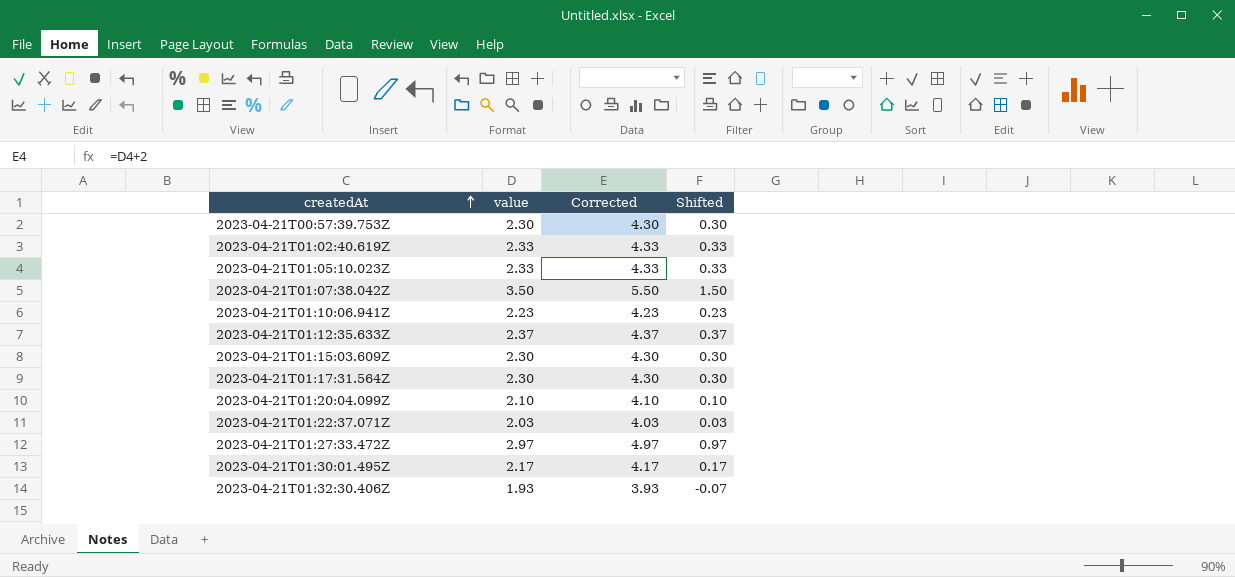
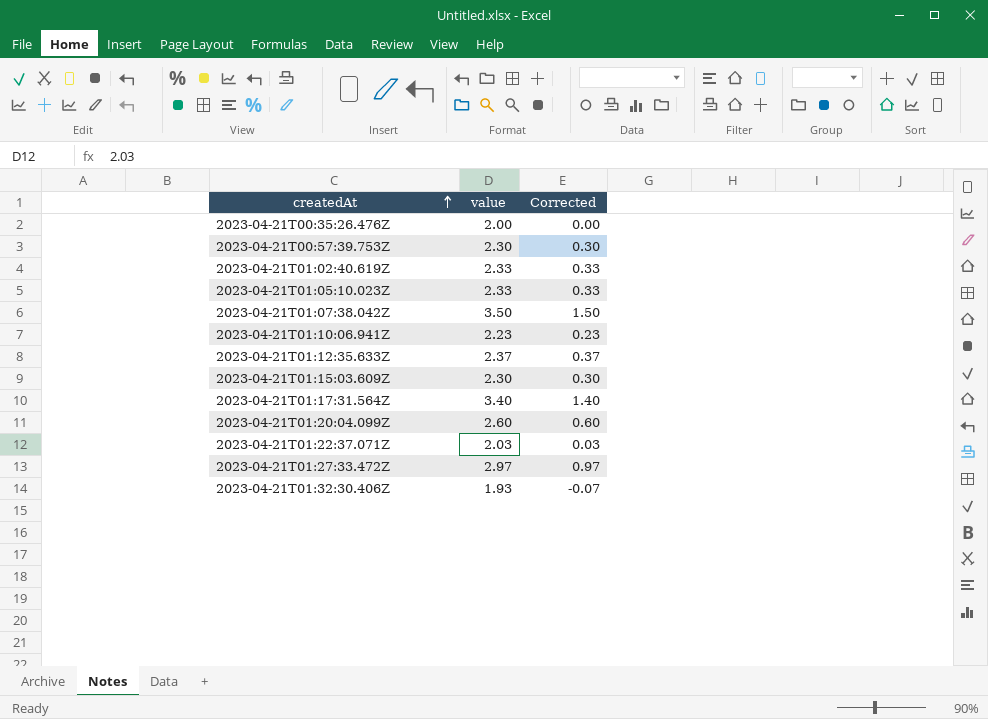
column Shifted | formula: [value] - 2 -> none
column Corrected | formula: [value] + 2 -> [value] - 2
row 2023-04-21T01:30:01.495Z: 2.17 | 4.17 | 0.17 -> none
row 2023-04-21T00:35:26.476Z: none -> 2.00 | 0.00
2023-04-21T01:17:31.564Z | value: 2.30 -> 3.40
2023-04-21T01:20:04.099Z | value: 2.10 -> 2.60

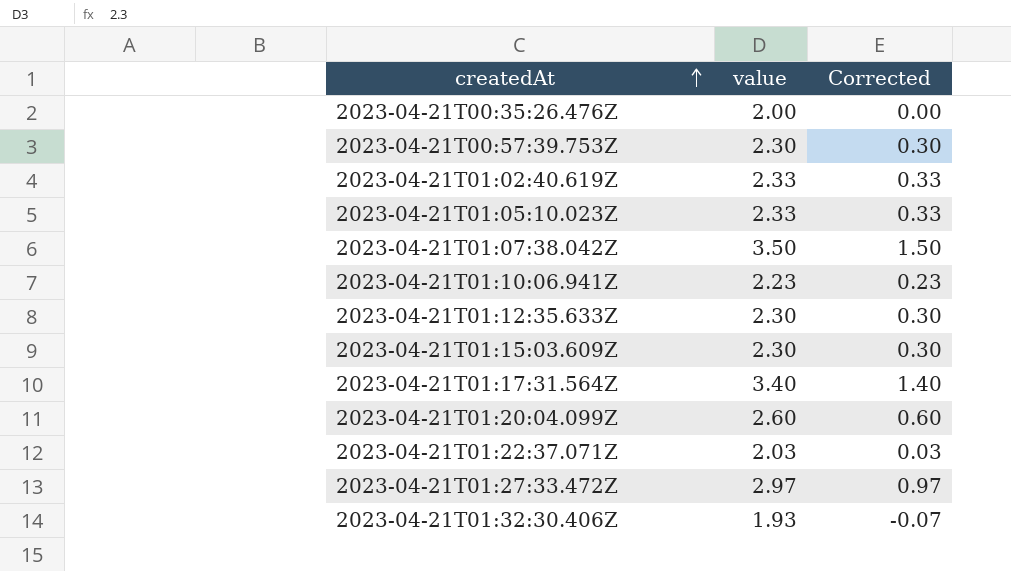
2023-04-21T01:12:35.633Z | value: 2.37 -> 2.30
2023-04-21T01:12:35.633Z | Corrected: 0.37 -> 0.30

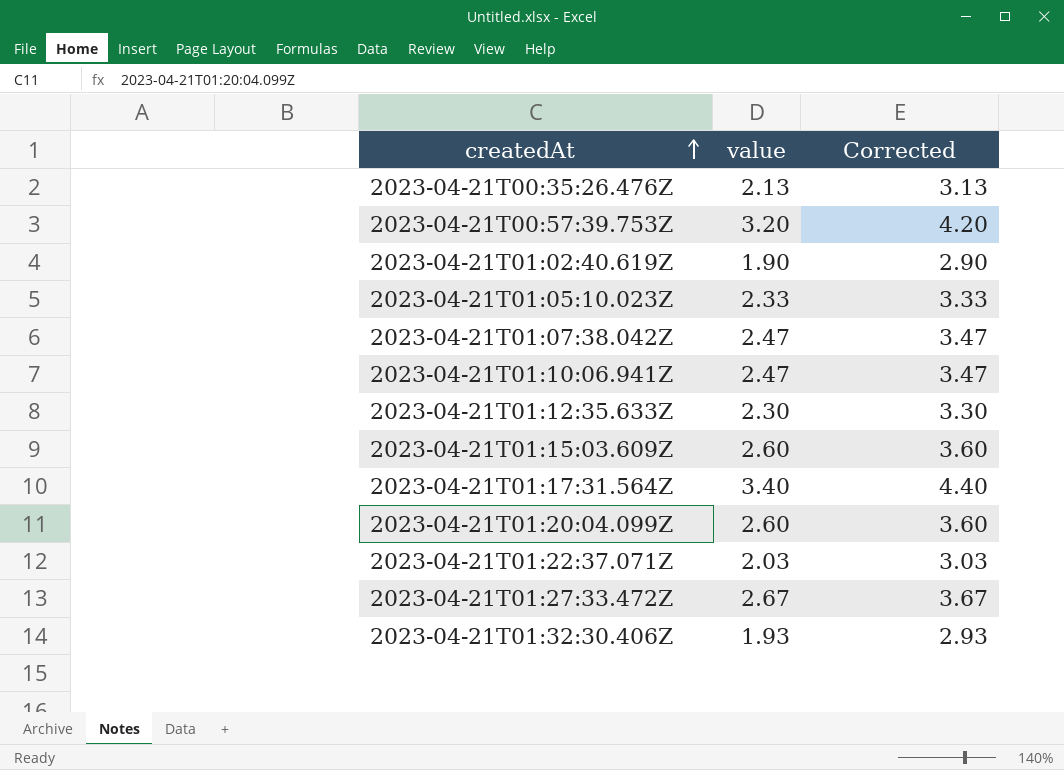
column Corrected | formula: [value] - 2 -> [value] + 1
2023-04-21T00:35:26.476Z | value: 2.00 -> 2.13
2023-04-21T00:57:39.753Z | value: 2.30 -> 3.20
2023-04-21T01:02:40.619Z | value: 2.33 -> 1.90
2023-04-21T01:07:38.042Z | value: 3.50 -> 2.47
2023-04-21T01:10:06.941Z | value: 2.23 -> 2.47
2023-04-21T01:15:03.609Z | value: 2.30 -> 2.60
2023-04-21T01:27:33.472Z | value: 2.97 -> 2.67

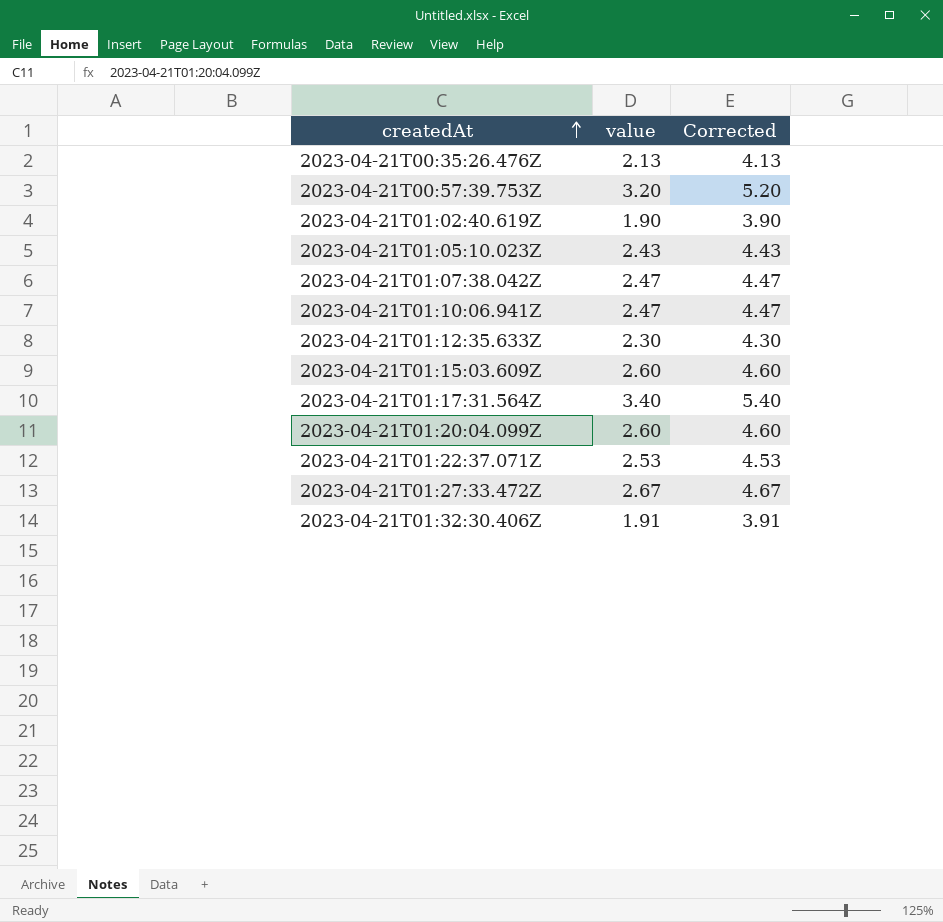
column Corrected | formula: [value] + 1 -> [value] + 2
2023-04-21T01:05:10.023Z | value: 2.33 -> 2.43
2023-04-21T01:22:37.071Z | value: 2.03 -> 2.53
2023-04-21T01:32:30.406Z | value: 1.93 -> 1.91

